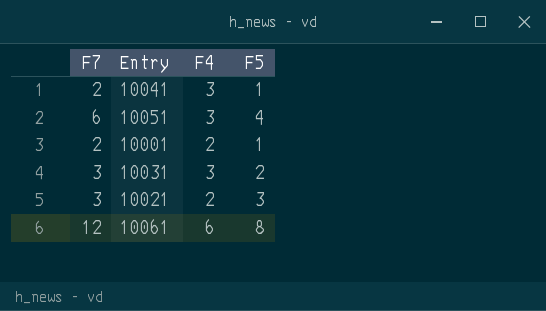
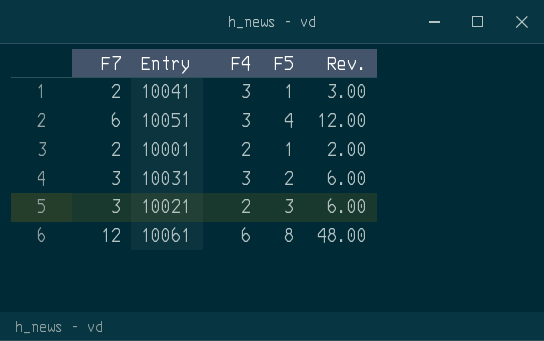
column Rev. | formula: none -> [F4] * [F5]

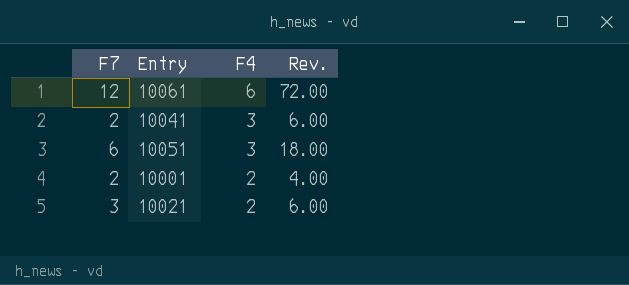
row order: none -> F4 descending
column F5 | position: 4 -> none
column Rev. | formula: [F4] * [F5] -> [F7] * [F4]
row 10031: 3 | 3 | 2 | 6.00 -> none

